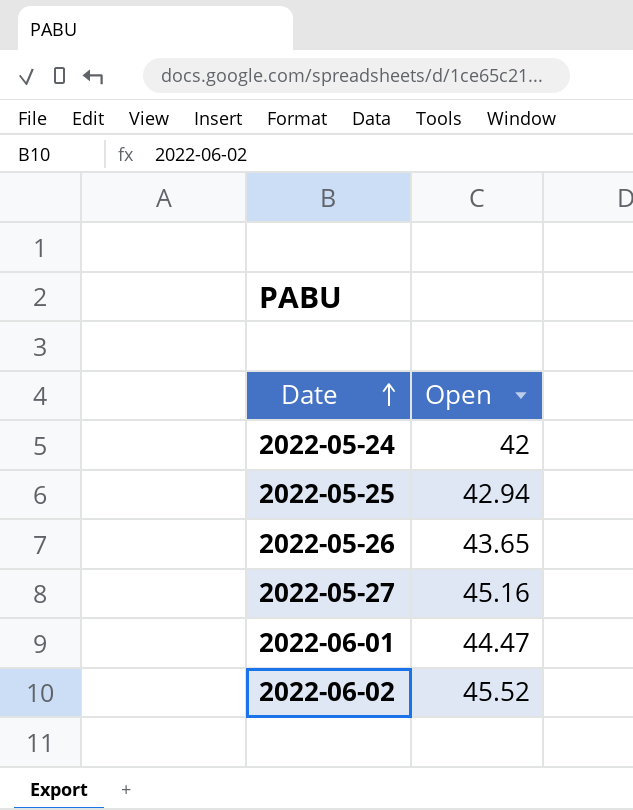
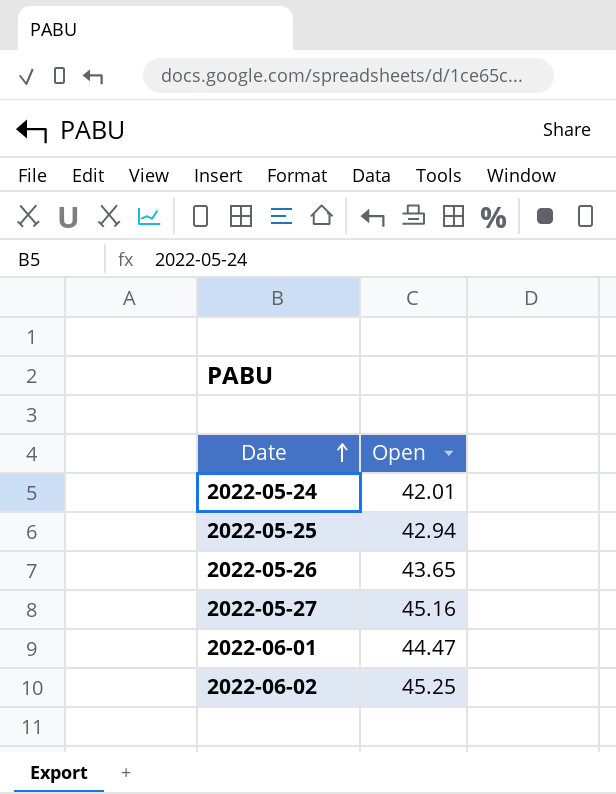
2022-05-24 | Open: 42 -> 42.01
2022-06-02 | Open: 45.52 -> 45.25

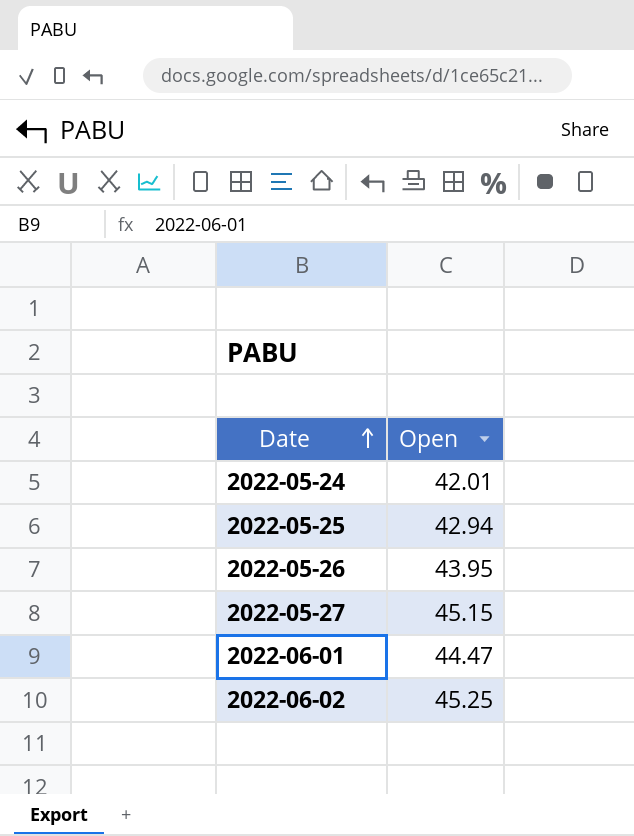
2022-05-26 | Open: 43.65 -> 43.95
2022-05-27 | Open: 45.16 -> 45.15

